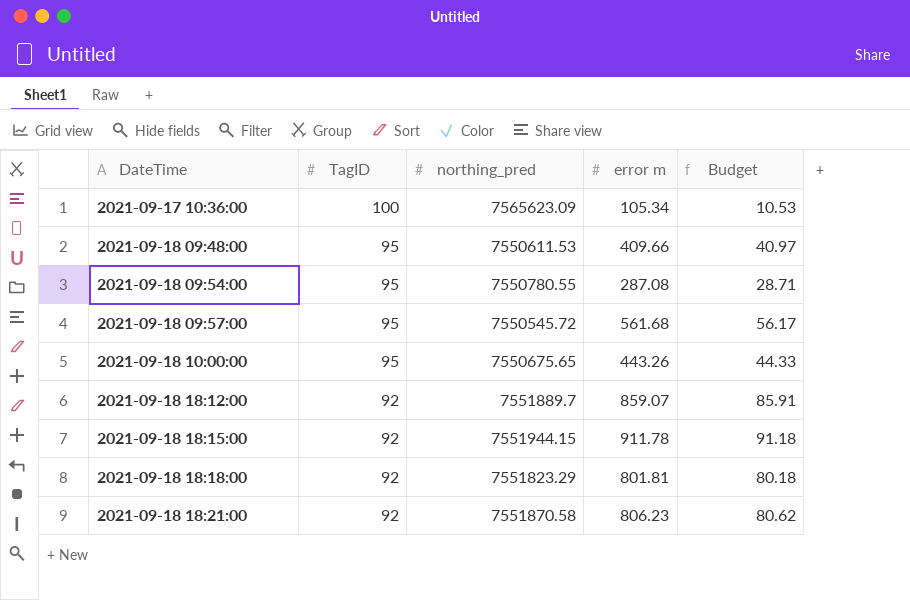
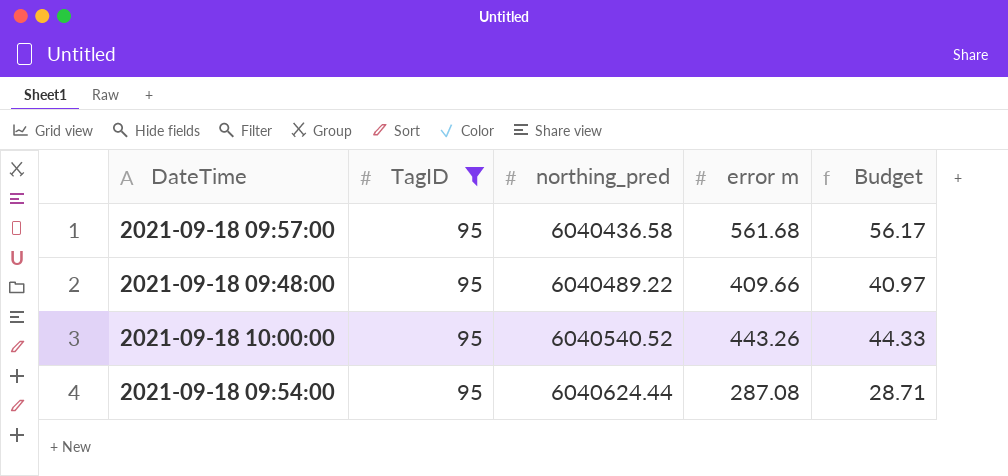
filter: none -> TagID = 95
row order: DateTime ascending -> northing_pred ascending
2021-09-18 09:57:00 | northing_pred: 7550545.72 -> 6040436.58
2021-09-18 09:48:00 | northing_pred: 7550611.53 -> 6040489.22
2021-09-18 10:00:00 | northing_pred: 7550675.65 -> 6040540.52
2021-09-18 09:54:00 | northing_pred: 7550780.55 -> 6040624.44

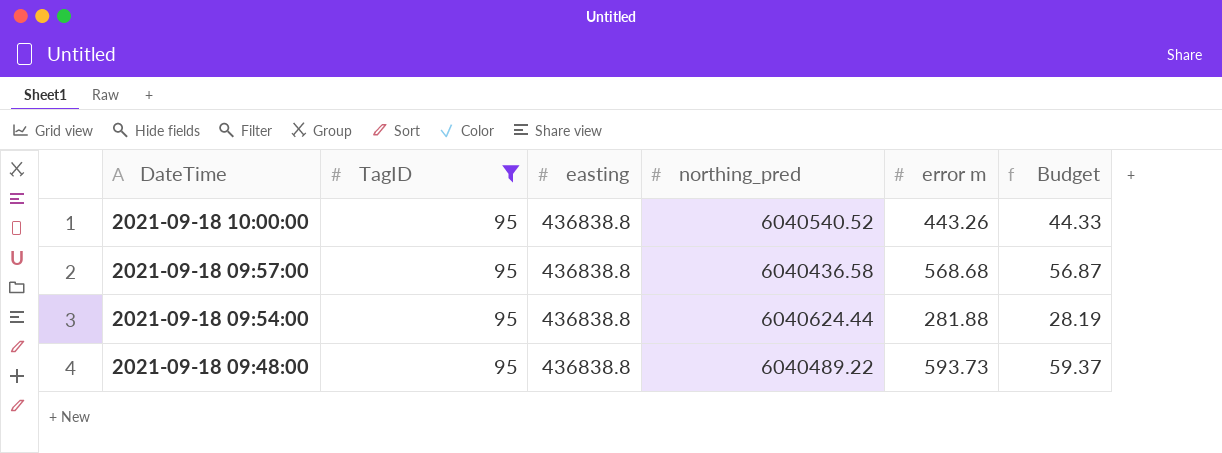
row order: northing_pred ascending -> DateTime descending
column easting | position: none -> 3
2021-09-18 09:57:00 | error m: 561.68 -> 568.68
2021-09-18 09:57:00 | Budget: 56.17 -> 56.87
2021-09-18 09:54:00 | error m: 287.08 -> 281.88
2021-09-18 09:54:00 | Budget: 28.71 -> 28.19
2021-09-18 09:48:00 | error m: 409.66 -> 593.73
2021-09-18 09:48:00 | Budget: 40.97 -> 59.37

